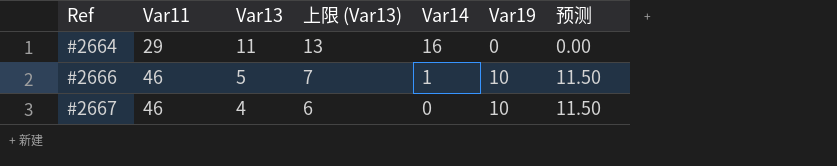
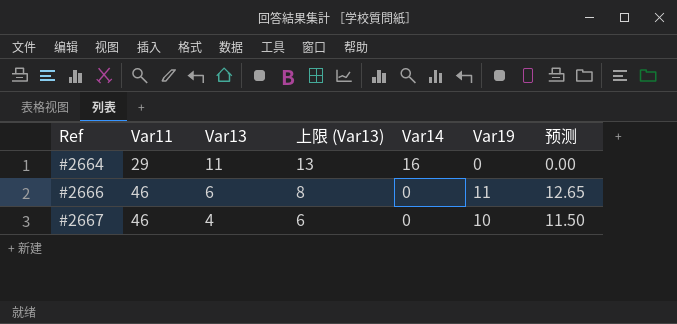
#2666 | Var13: 5 -> 6
#2666 | 上限 (Var13): 7 -> 8
#2666 | Var14: 1 -> 0
#2666 | Var19: 10 -> 11
#2666 | 预测: 11.50 -> 12.65

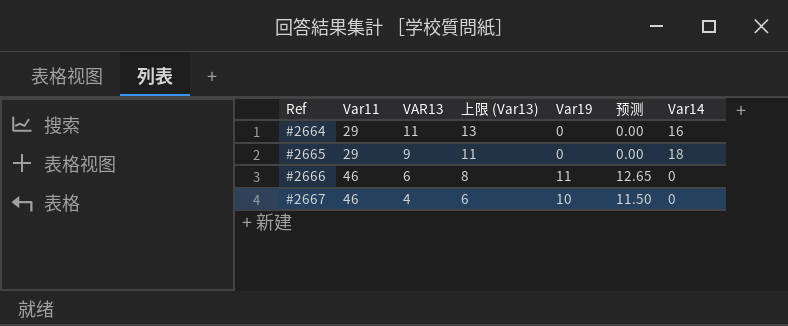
column name: Var13 -> VAR13
column Var14 | position: 5 -> 7
row #2665: none -> 29 | 9 | 11 | 0 | 0.00 | 18

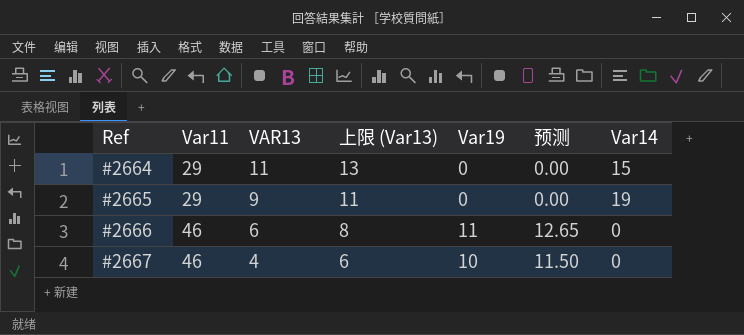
#2664 | Var14: 16 -> 15
#2665 | Var14: 18 -> 19

